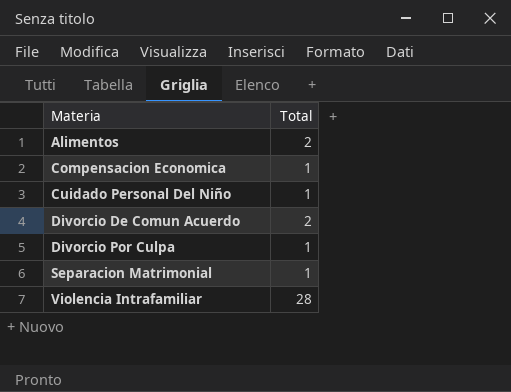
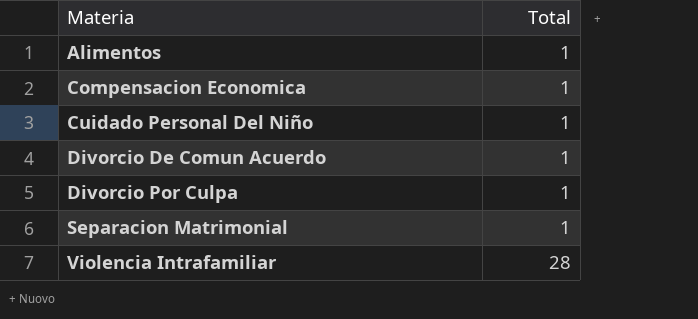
Alimentos | Total: 2 -> 1
Divorcio De Comun Acuerdo | Total: 2 -> 1

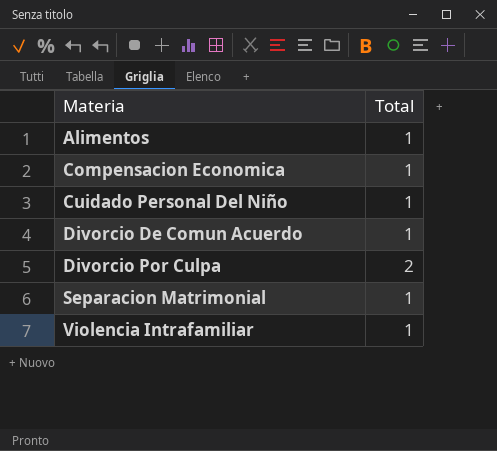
Divorcio Por Culpa | Total: 1 -> 2
Violencia Intrafamiliar | Total: 28 -> 1

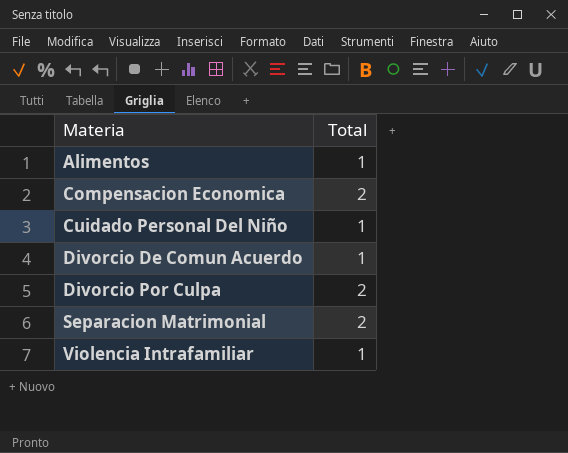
Compensacion Economica | Total: 1 -> 2
Separacion Matrimonial | Total: 1 -> 2

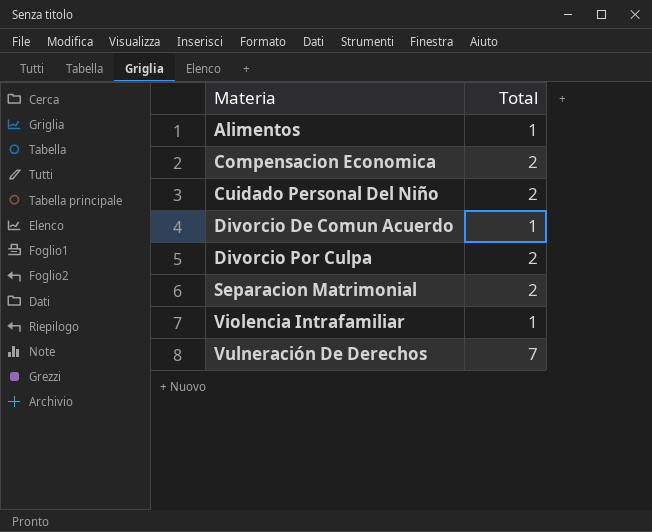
Cuidado Personal Del Niño | Total: 1 -> 2
row Vulneración De Derechos: none -> 7

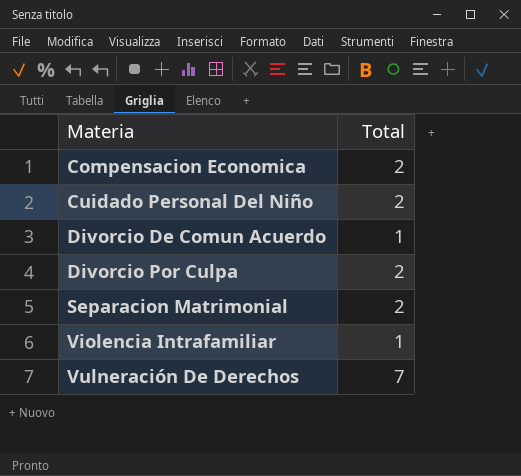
row Alimentos: 1 -> none

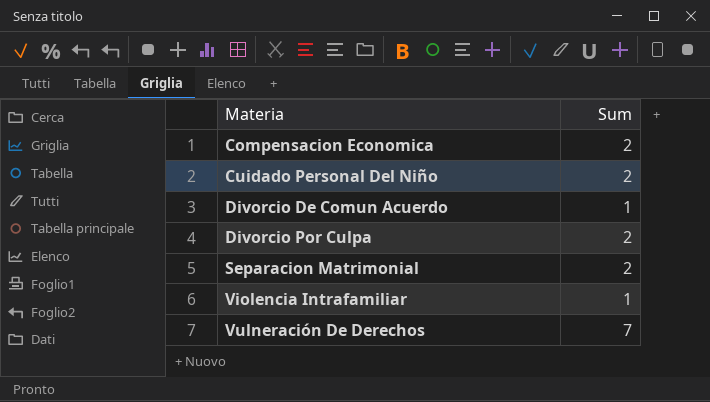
column name: Total -> Sum

